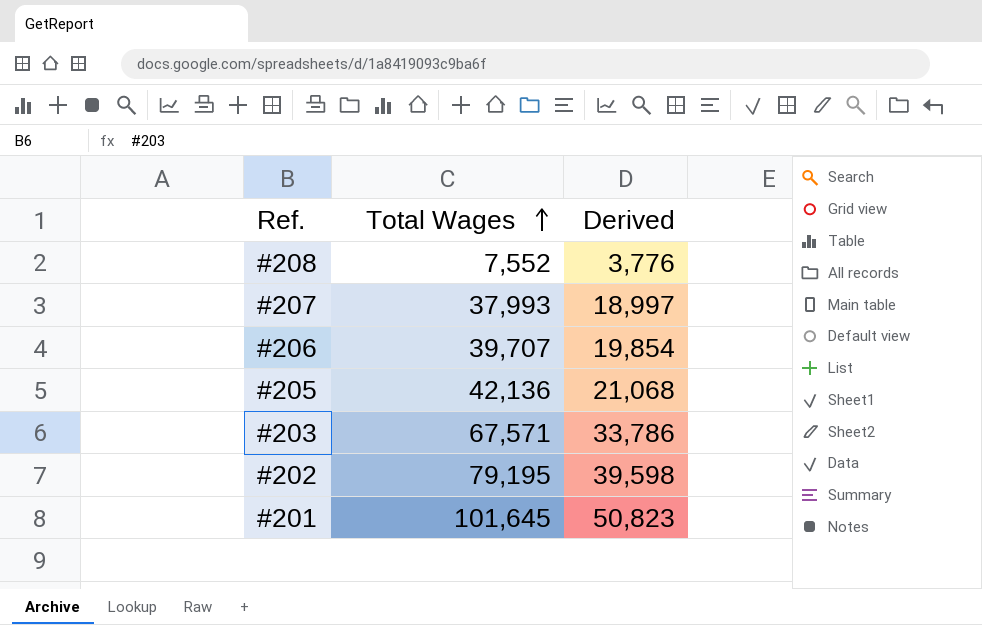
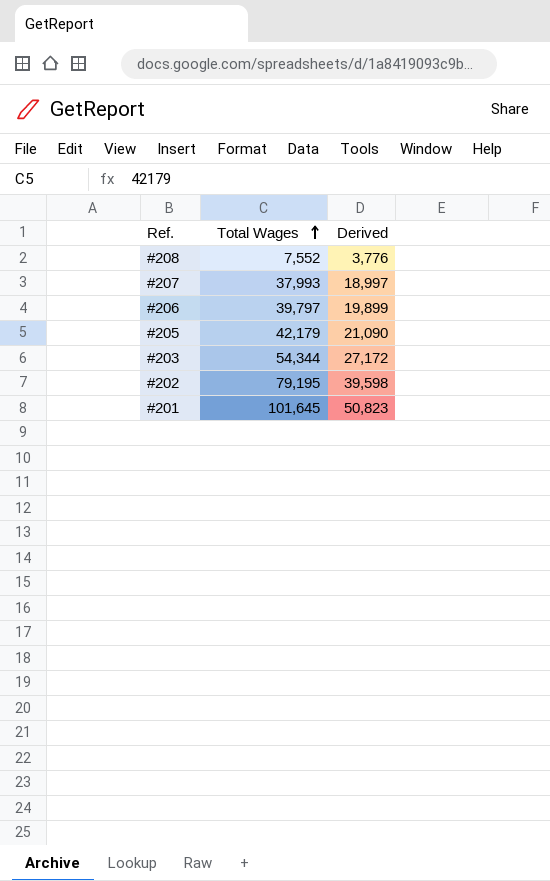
#206 | Total Wages: 39,707 -> 39,797
#206 | Derived: 19,854 -> 19,899
#205 | Total Wages: 42,136 -> 42,179
#205 | Derived: 21,068 -> 21,090
#203 | Total Wages: 67,571 -> 54,344
#203 | Derived: 33,786 -> 27,172

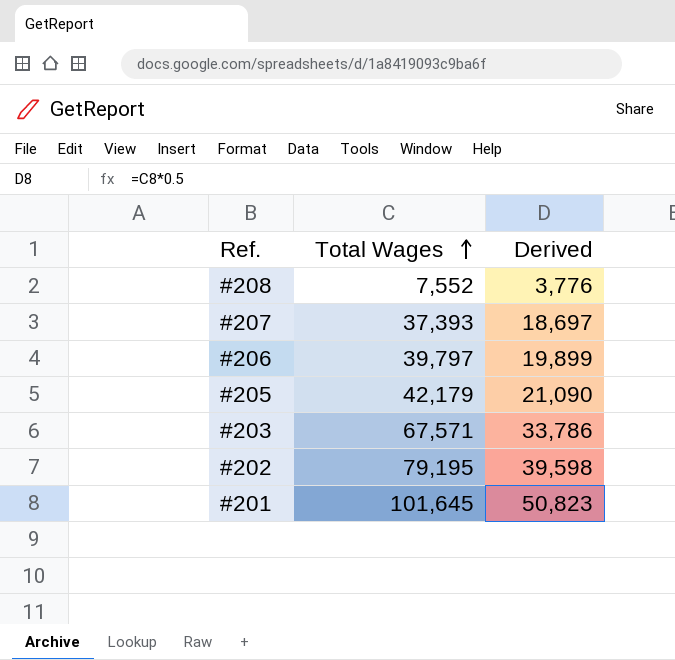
#207 | Total Wages: 37,993 -> 37,393
#207 | Derived: 18,997 -> 18,697
#203 | Total Wages: 54,344 -> 67,571
#203 | Derived: 27,172 -> 33,786

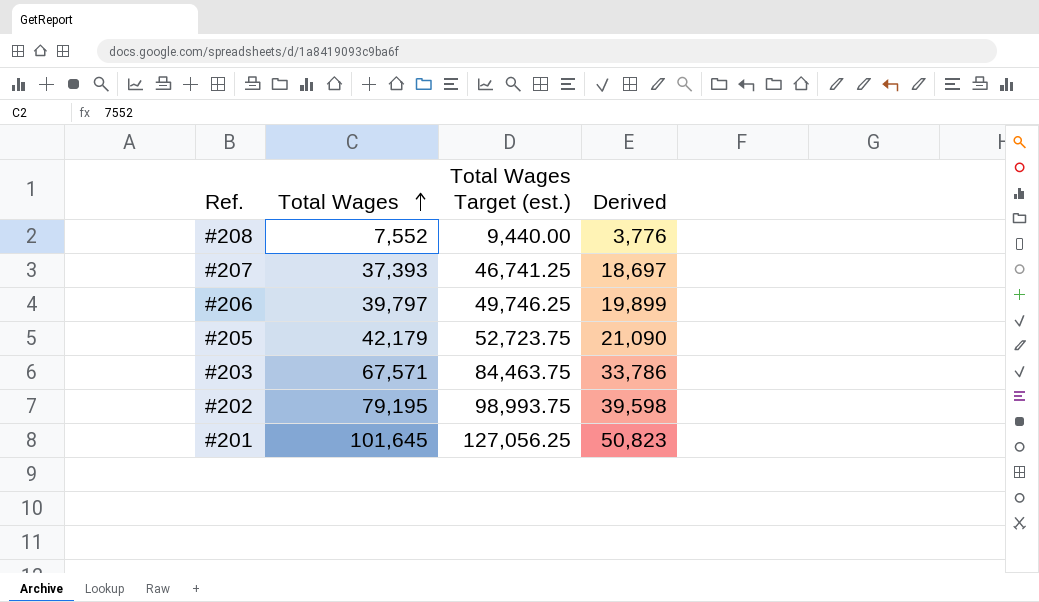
column Total Wages Target (est.) | formula: none -> [Total Wages] * 1.25

